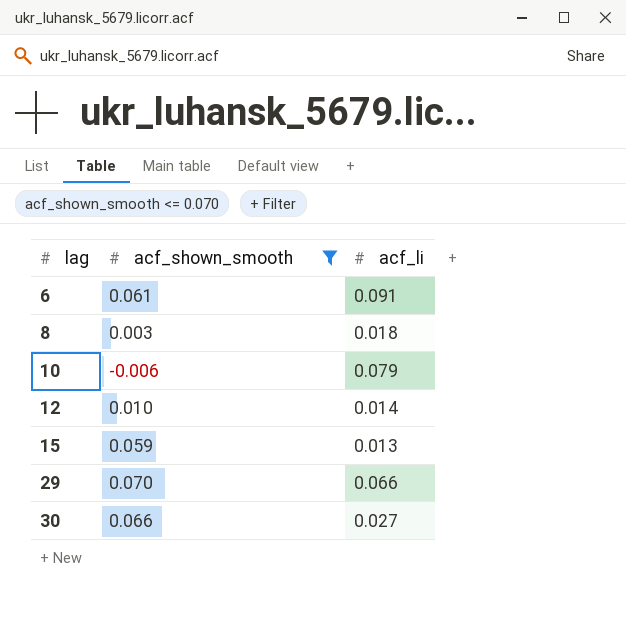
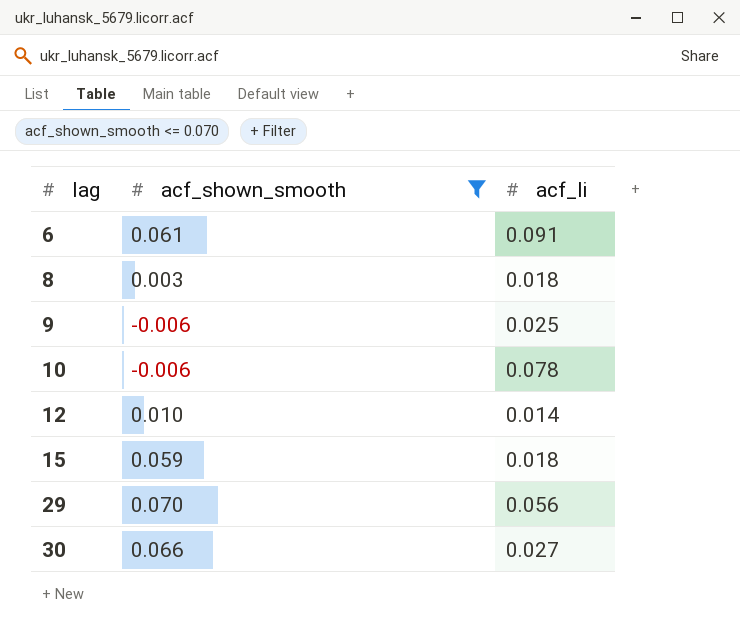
row 9: none -> -0.006 | 0.025
10 | acf_li: 0.079 -> 0.078
15 | acf_li: 0.013 -> 0.018
29 | acf_li: 0.066 -> 0.056

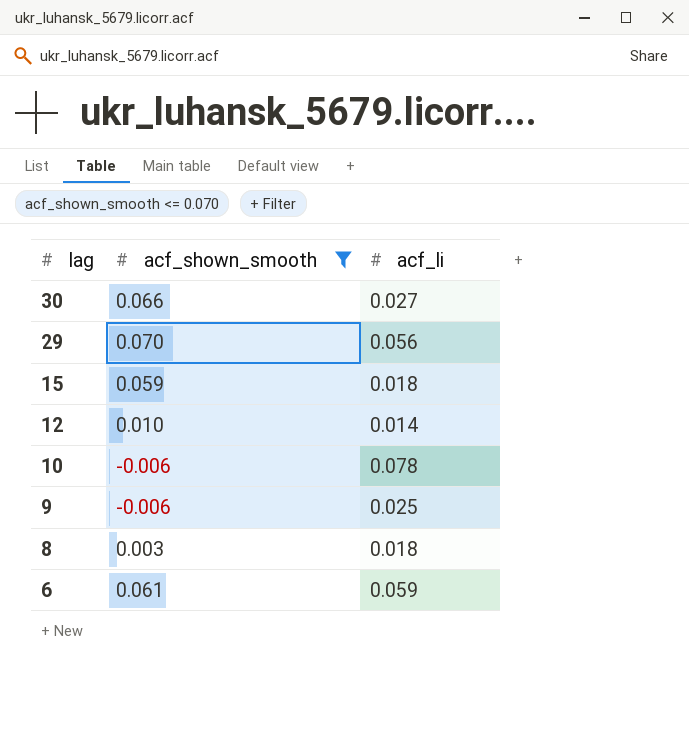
row order: lag ascending -> lag descending
6 | acf_li: 0.091 -> 0.059

